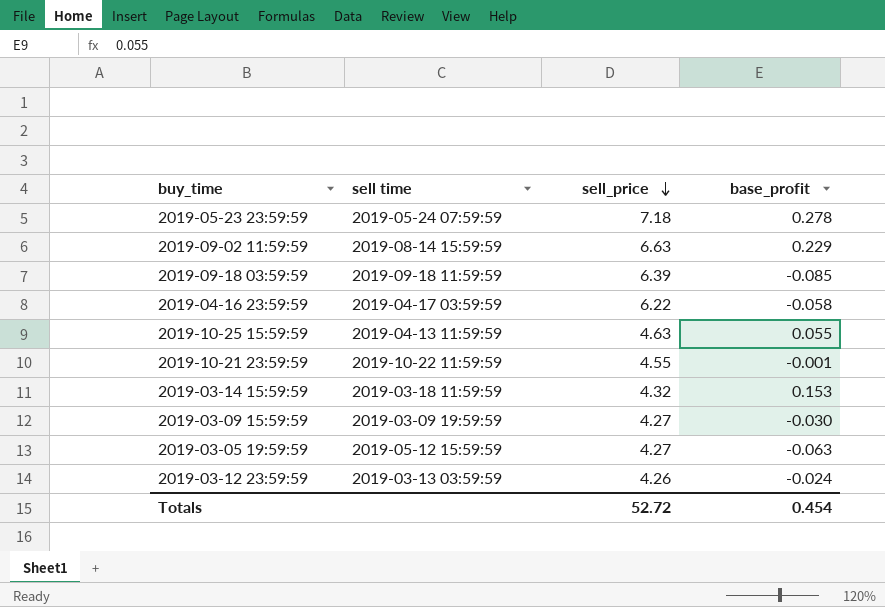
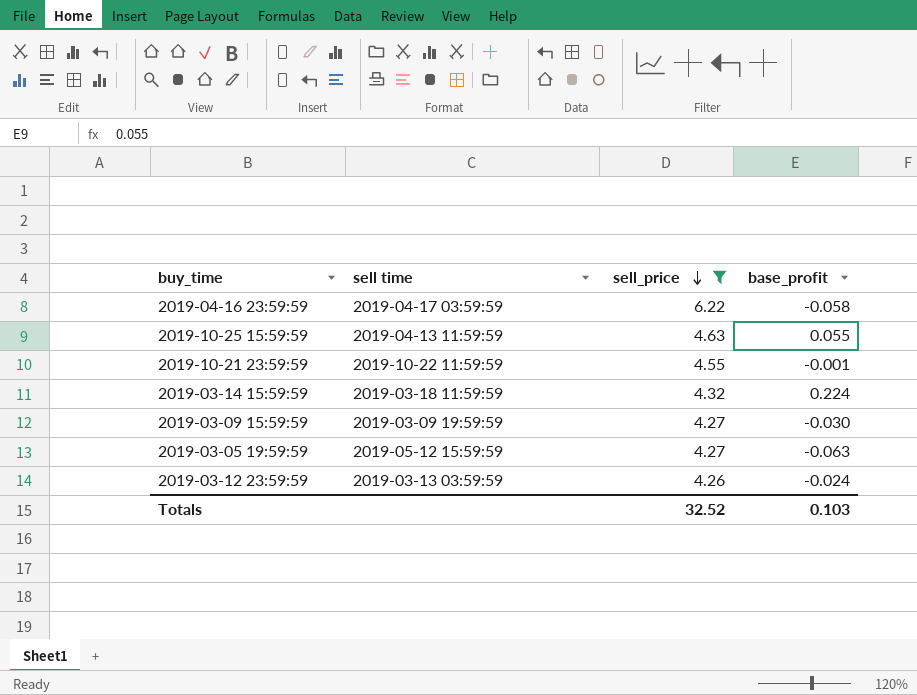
filter: none -> sell_price <= 6.22
2019-03-14 15:59:59 | base_profit: 0.153 -> 0.224
Totals | sell_price: 52.72 -> 32.52
Totals | base_profit: 0.454 -> 0.103

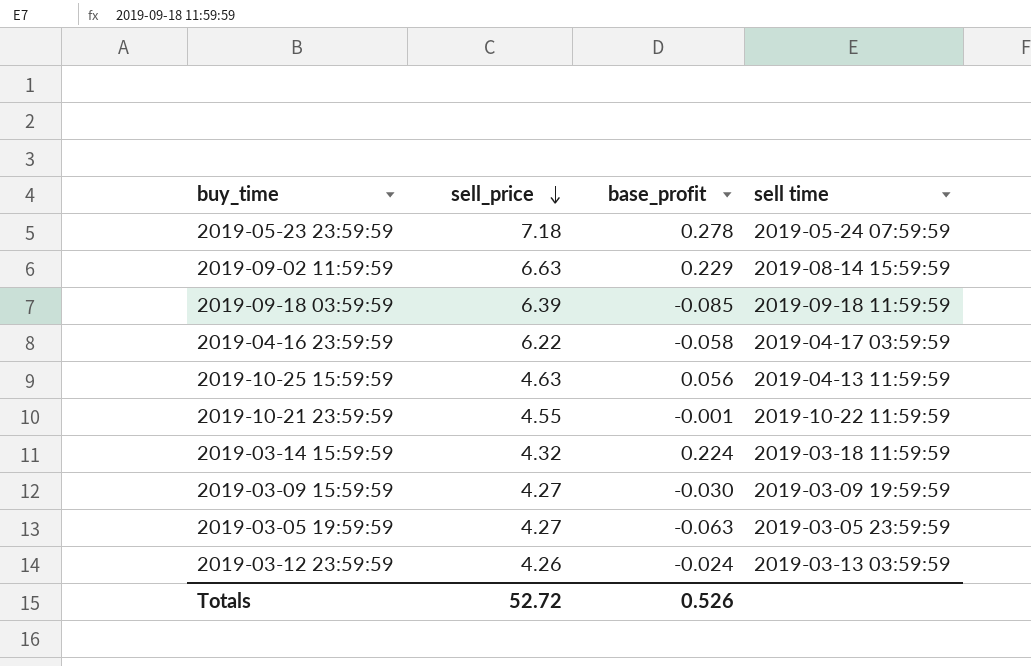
filter: sell_price <= 6.22 -> none
column sell time | position: 2 -> 4
2019-10-25 15:59:59 | base_profit: 0.055 -> 0.056
2019-03-05 19:59:59 | sell time: 2019-05-12 15:59:59 -> 2019-03-05 23:59:59
Totals | sell_price: 32.52 -> 52.72
Totals | base_profit: 0.103 -> 0.526

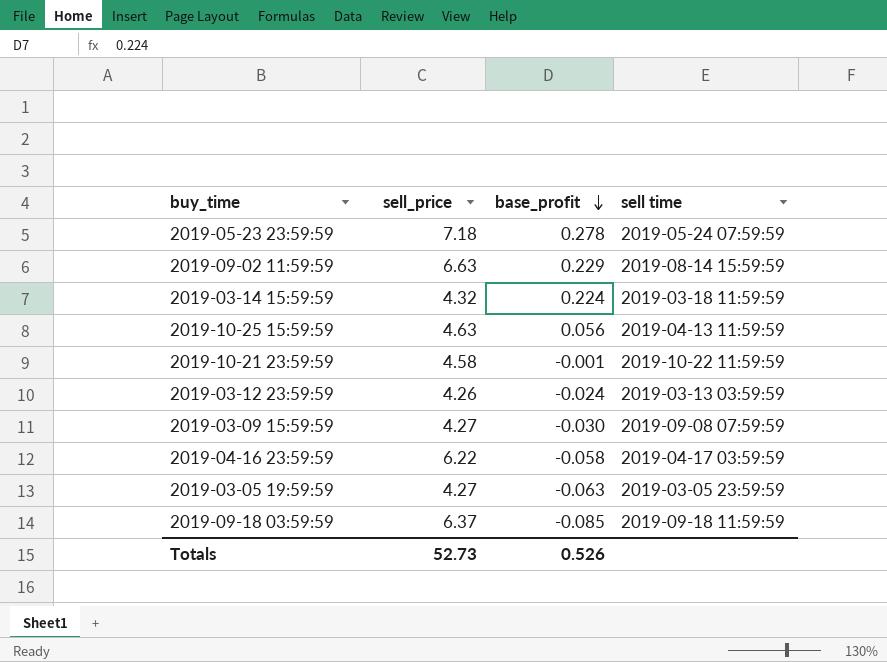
row order: sell_price descending -> base_profit descending
2019-10-21 23:59:59 | sell_price: 4.55 -> 4.58
2019-03-09 15:59:59 | sell time: 2019-03-09 19:59:59 -> 2019-09-08 07:59:59
2019-09-18 03:59:59 | sell_price: 6.39 -> 6.37
Totals | sell_price: 52.72 -> 52.73

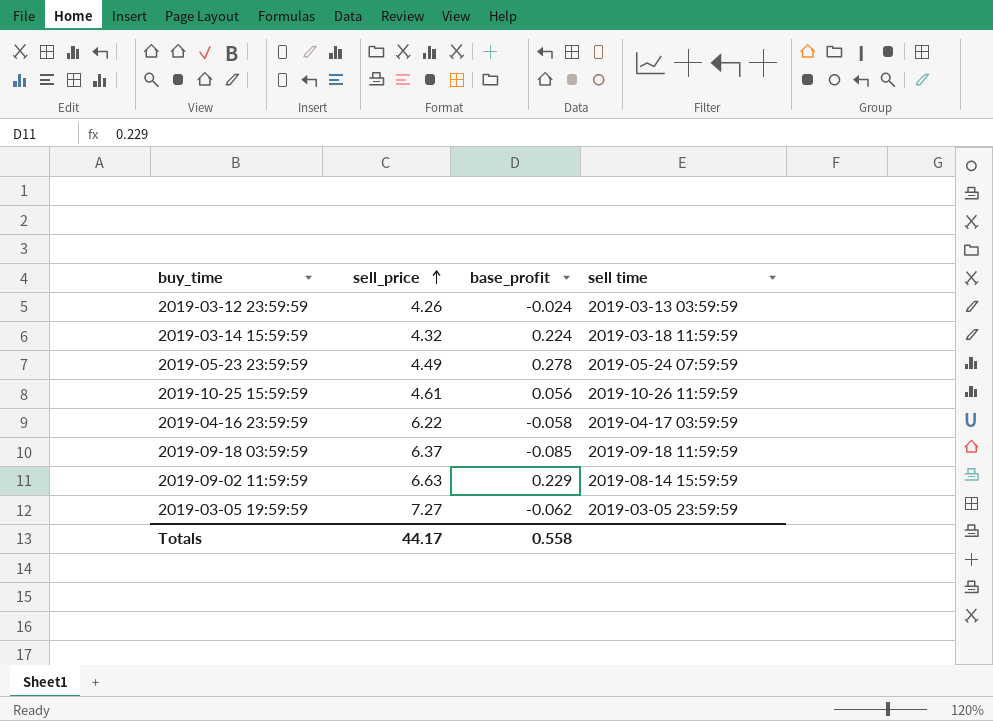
row order: base_profit descending -> sell_price ascending
row 2019-10-21 23:59:59: 4.58 | -0.001 | 2019-10-22 11:59:59 -> none
row 2019-03-09 15:59:59: 4.27 | -0.030 | 2019-09-08 07:59:59 -> none
2019-05-23 23:59:59 | sell_price: 7.18 -> 4.49
2019-10-25 15:59:59 | sell_price: 4.63 -> 4.61
2019-10-25 15:59:59 | sell time: 2019-04-13 11:59:59 -> 2019-10-26 11:59:59
2019-03-05 19:59:59 | sell_price: 4.27 -> 7.27
2019-03-05 19:59:59 | base_profit: -0.063 -> -0.062
Totals | sell_price: 52.73 -> 44.17
Totals | base_profit: 0.526 -> 0.558

